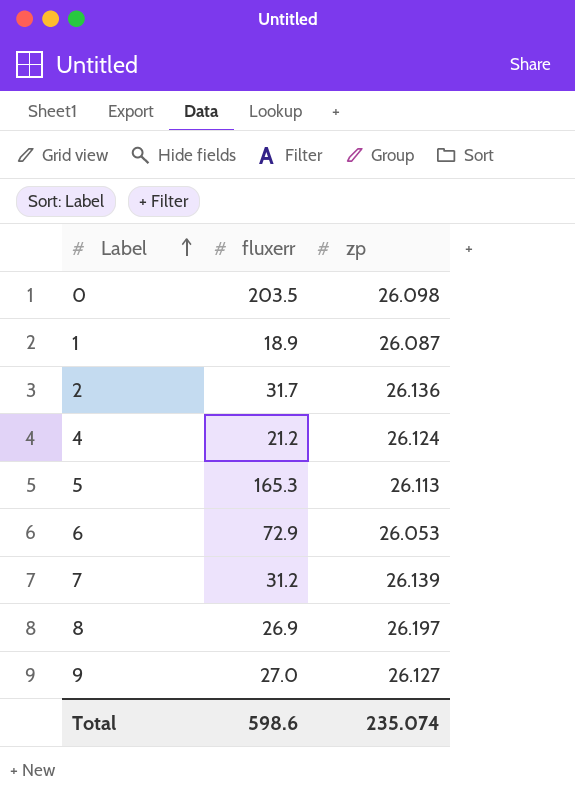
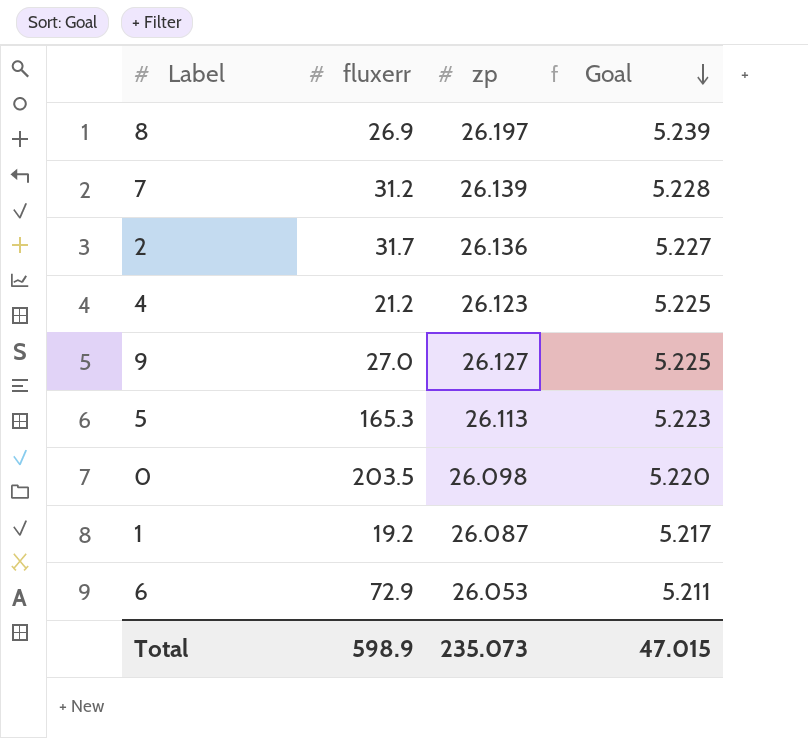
row order: Label ascending -> Goal descending
column Goal | formula: none -> [zp] * 0.2
4 | zp: 26.124 -> 26.123
1 | fluxerr: 18.9 -> 19.2
Total | fluxerr: 598.6 -> 598.9
Total | zp: 235.074 -> 235.073

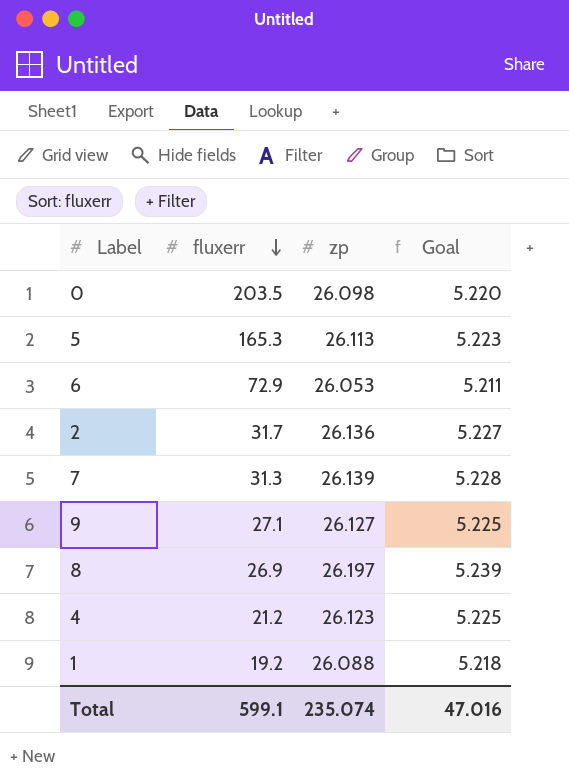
row order: Goal descending -> fluxerr descending
7 | fluxerr: 31.2 -> 31.3
9 | fluxerr: 27.0 -> 27.1
1 | zp: 26.087 -> 26.088
1 | Goal: 5.217 -> 5.218
Total | fluxerr: 598.9 -> 599.1
Total | zp: 235.073 -> 235.074
Total | Goal: 47.015 -> 47.016

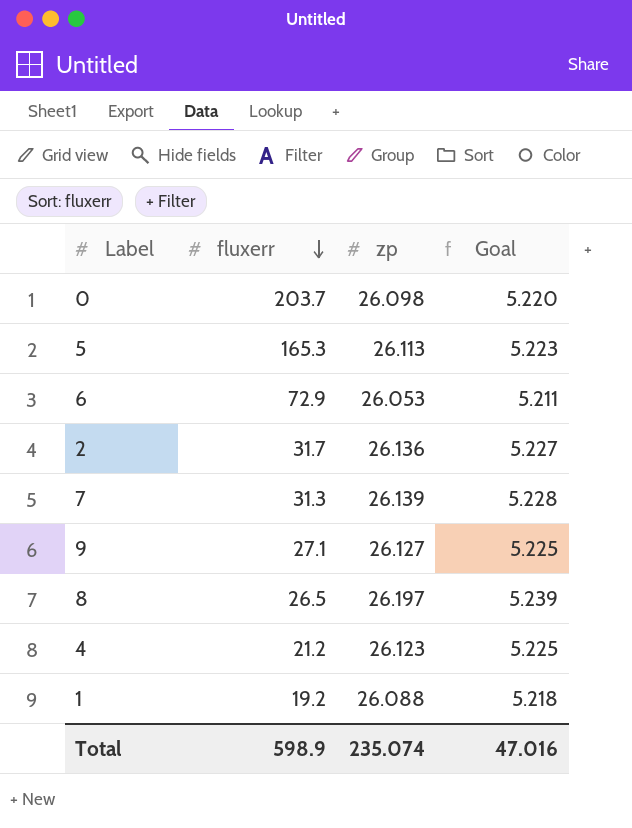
0 | fluxerr: 203.5 -> 203.7
8 | fluxerr: 26.9 -> 26.5
Total | fluxerr: 599.1 -> 598.9

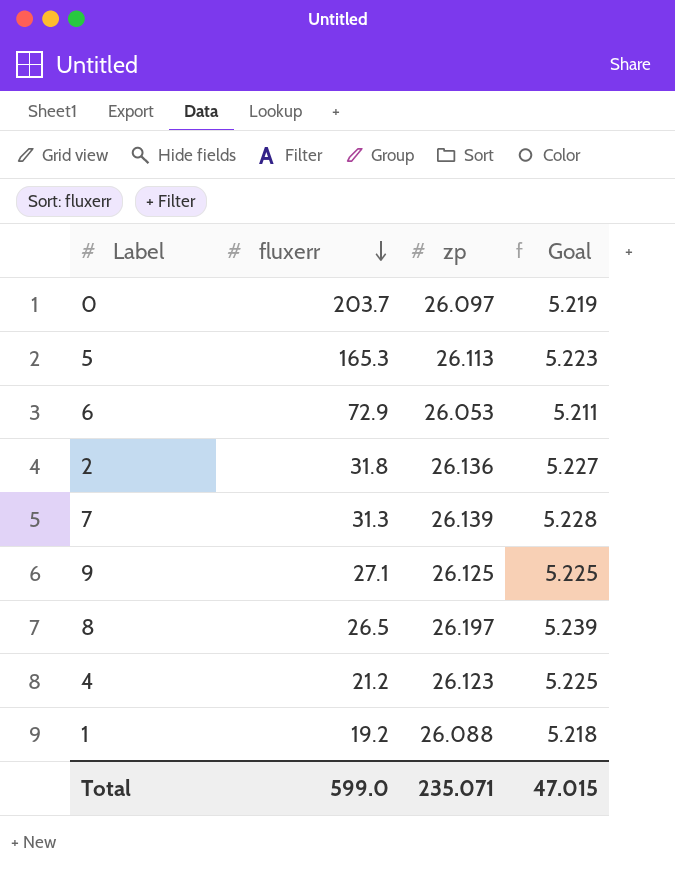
0 | zp: 26.098 -> 26.097
0 | Goal: 5.220 -> 5.219
2 | fluxerr: 31.7 -> 31.8
9 | zp: 26.127 -> 26.125
Total | fluxerr: 598.9 -> 599.0
Total | zp: 235.074 -> 235.071
Total | Goal: 47.016 -> 47.015

